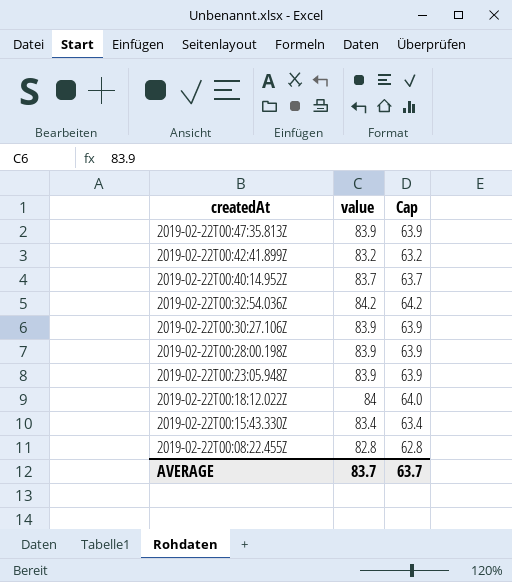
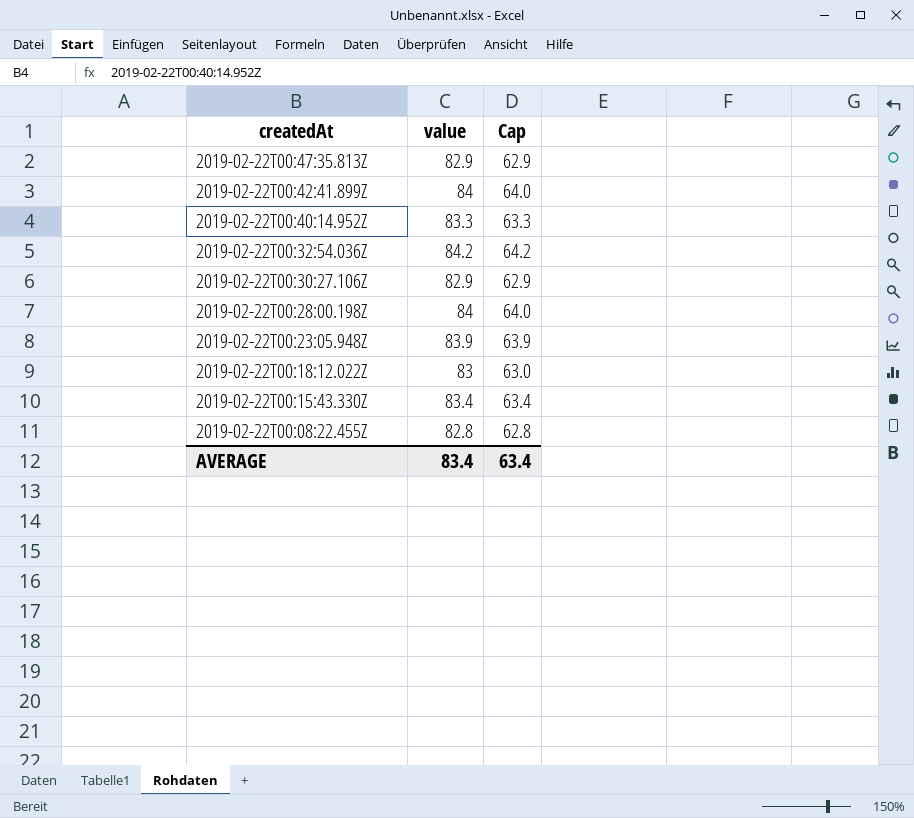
2019-02-22T00:47:35.813Z | value: 83.9 -> 82.9
2019-02-22T00:47:35.813Z | Cap: 63.9 -> 62.9
2019-02-22T00:42:41.899Z | value: 83.2 -> 84
2019-02-22T00:42:41.899Z | Cap: 63.2 -> 64.0
2019-02-22T00:40:14.952Z | value: 83.7 -> 83.3
2019-02-22T00:40:14.952Z | Cap: 63.7 -> 63.3
2019-02-22T00:30:27.106Z | value: 83.9 -> 82.9
2019-02-22T00:30:27.106Z | Cap: 63.9 -> 62.9
2019-02-22T00:28:00.198Z | value: 83.9 -> 84
2019-02-22T00:28:00.198Z | Cap: 63.9 -> 64.0
2019-02-22T00:18:12.022Z | value: 84 -> 83
2019-02-22T00:18:12.022Z | Cap: 64.0 -> 63.0
AVERAGE | value: 83.7 -> 83.4
AVERAGE | Cap: 63.7 -> 63.4

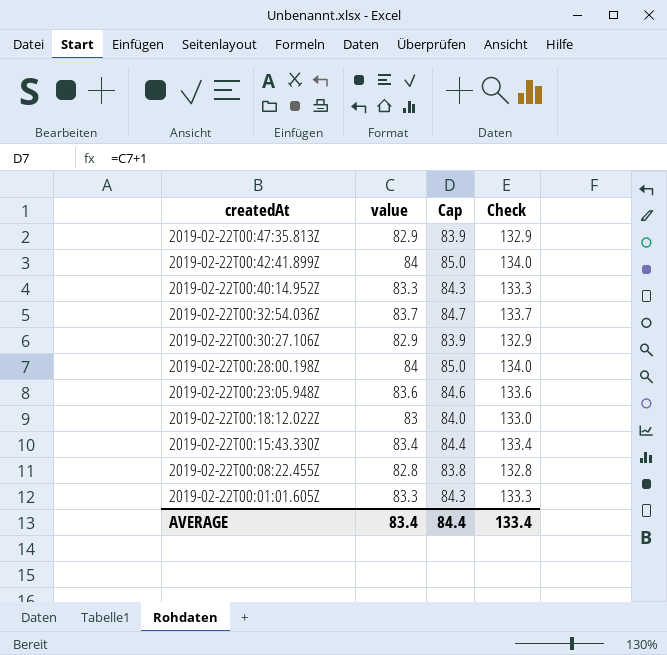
column Cap | formula: [value] - 20 -> [value] + 1
column Check | formula: none -> [value] + 50
2019-02-22T00:32:54.036Z | value: 84.2 -> 83.7
2019-02-22T00:23:05.948Z | value: 83.9 -> 83.6
row 2019-02-22T00:01:01.605Z: none -> 83.3 | 84.3 | 133.3
AVERAGE | Cap: 63.4 -> 84.4

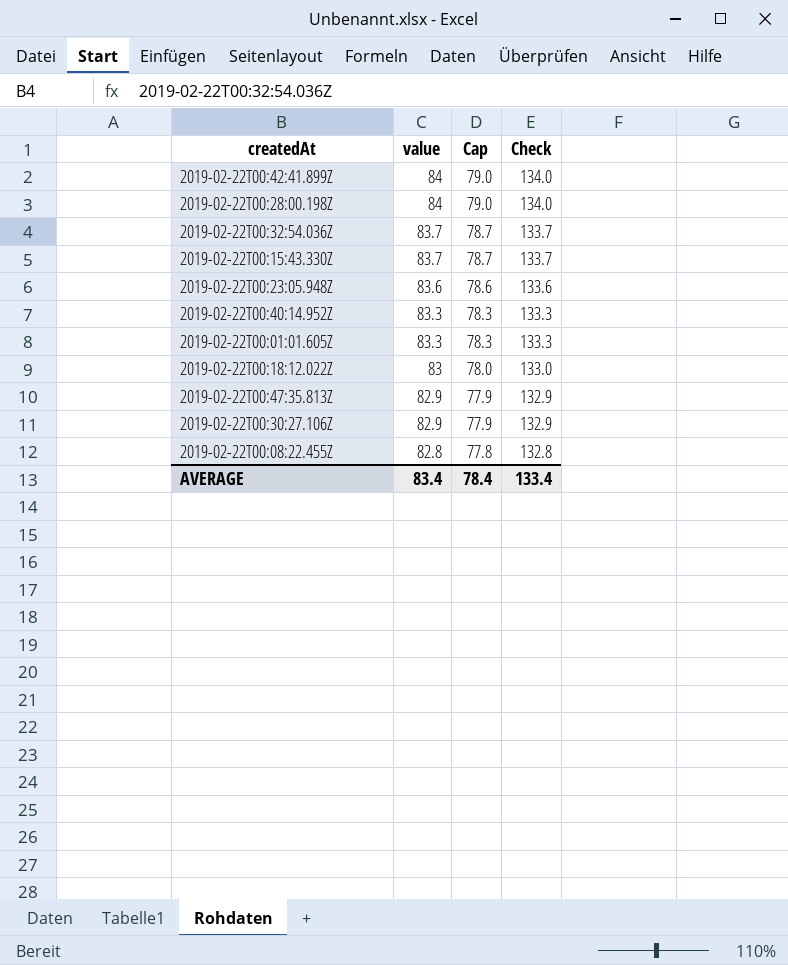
row order: createdAt descending -> value descending
column Cap | formula: [value] + 1 -> [value] - 5
2019-02-22T00:15:43.330Z | value: 83.4 -> 83.7
2019-02-22T00:15:43.330Z | Check: 133.4 -> 133.7
AVERAGE | Cap: 84.4 -> 78.4

